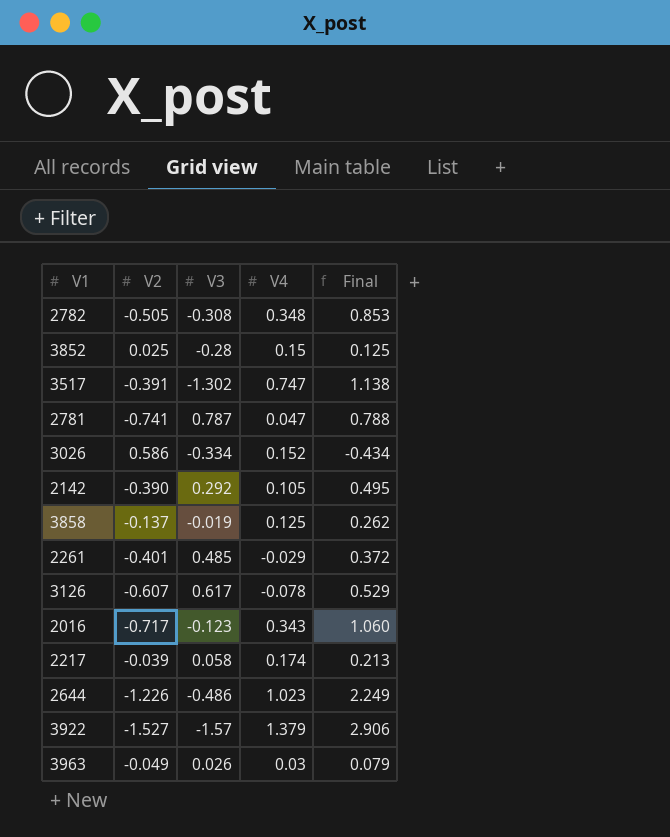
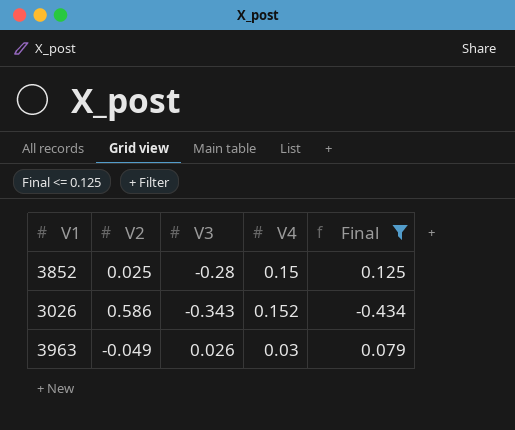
filter: none -> Final <= 0.125
3026 | V3: -0.334 -> -0.343

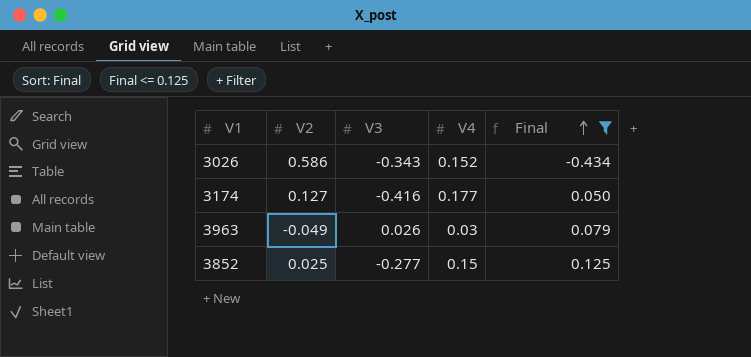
row order: none -> Final ascending
row 3174: none -> 0.127 | -0.416 | 0.177 | 0.050
3852 | V3: -0.28 -> -0.277

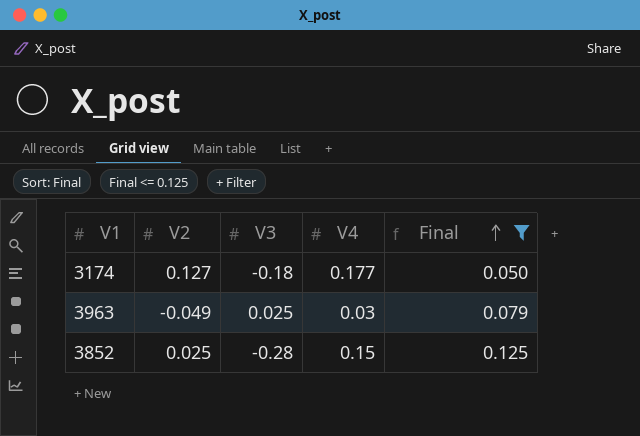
row 3026: 0.586 | -0.343 | 0.152 | -0.434 -> none
3174 | V3: -0.416 -> -0.18
3963 | V3: 0.026 -> 0.025
3852 | V3: -0.277 -> -0.28

